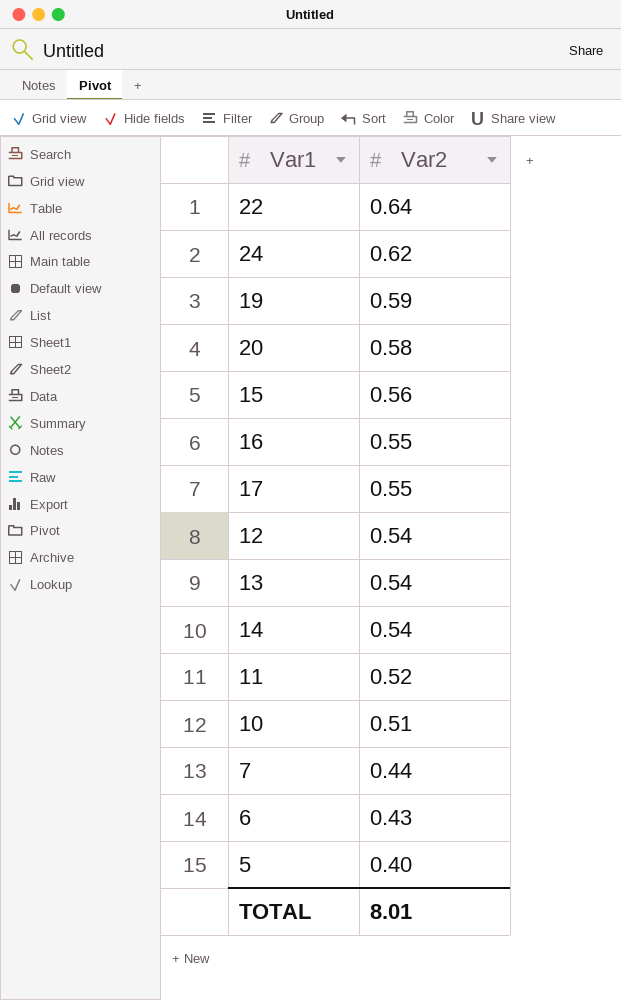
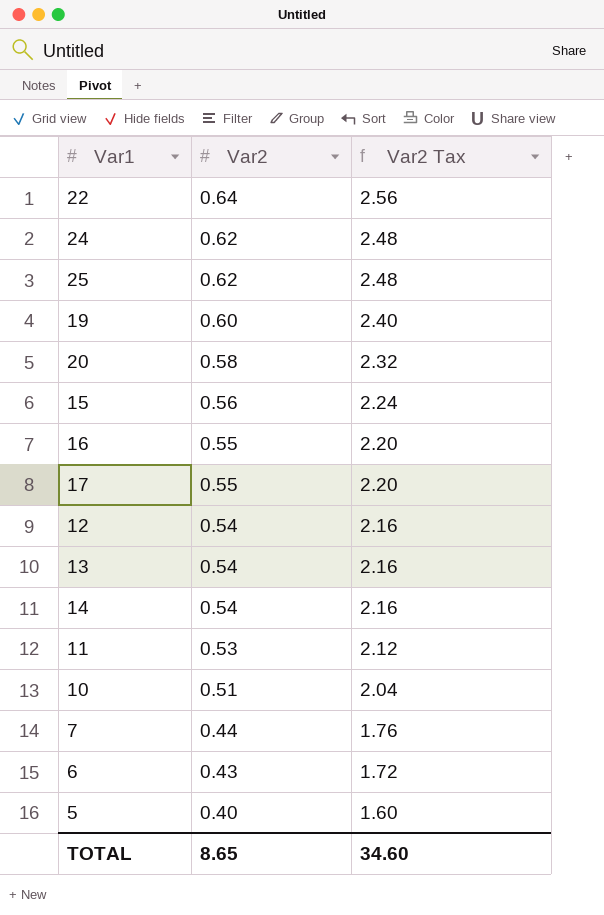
column Var2 Tax | formula: none -> [Var2] * 4
row 25: none -> 0.62 | 2.48
19 | Var2: 0.59 -> 0.60
11 | Var2: 0.52 -> 0.53
TOTAL | Var2: 8.01 -> 8.65

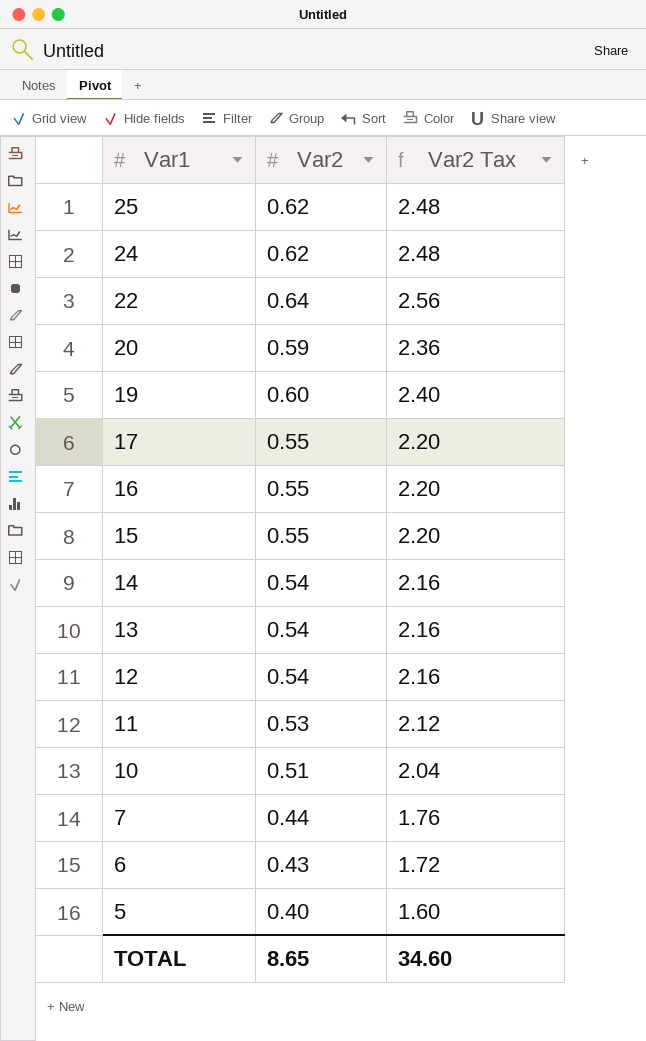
row order: Var2 descending -> Var1 descending
20 | Var2: 0.58 -> 0.59
20 | Var2 Tax: 2.32 -> 2.36
15 | Var2: 0.56 -> 0.55
15 | Var2 Tax: 2.24 -> 2.20

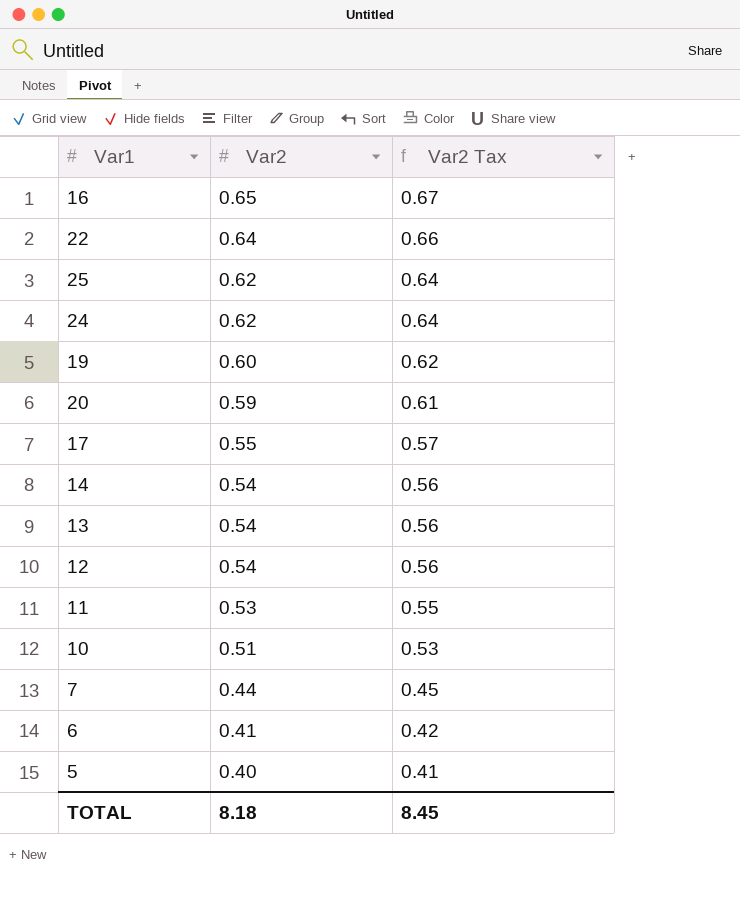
row order: Var1 descending -> Var2 descending
column Var2 Tax | formula: [Var2] * 4 -> [Var2] * 1.03
row 15: 0.55 | 2.20 -> none
16 | Var2: 0.55 -> 0.65
6 | Var2: 0.43 -> 0.41
TOTAL | Var2: 8.65 -> 8.18
TOTAL | Var2 Tax: 34.60 -> 8.45

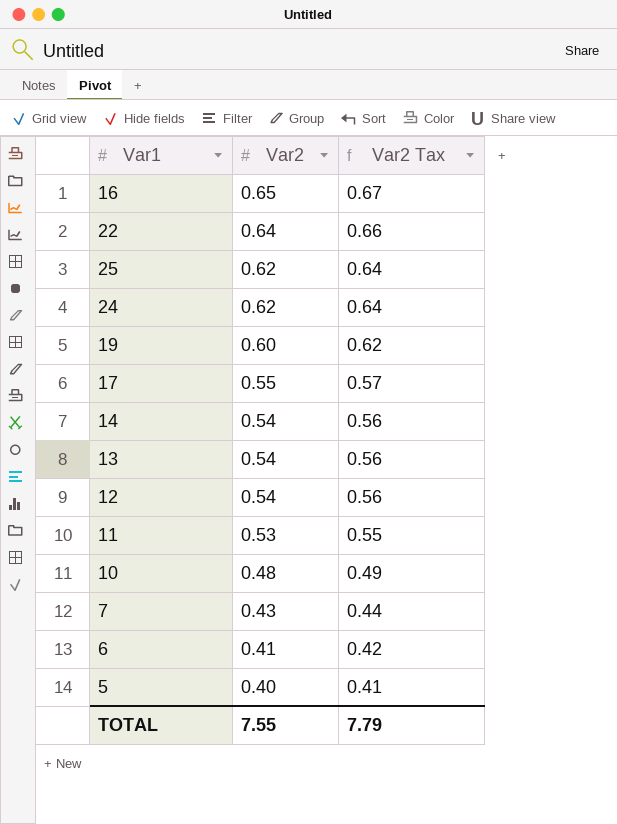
row 20: 0.59 | 0.61 -> none
10 | Var2: 0.51 -> 0.48
10 | Var2 Tax: 0.53 -> 0.49
7 | Var2: 0.44 -> 0.43
7 | Var2 Tax: 0.45 -> 0.44
TOTAL | Var2: 8.18 -> 7.55
TOTAL | Var2 Tax: 8.45 -> 7.79

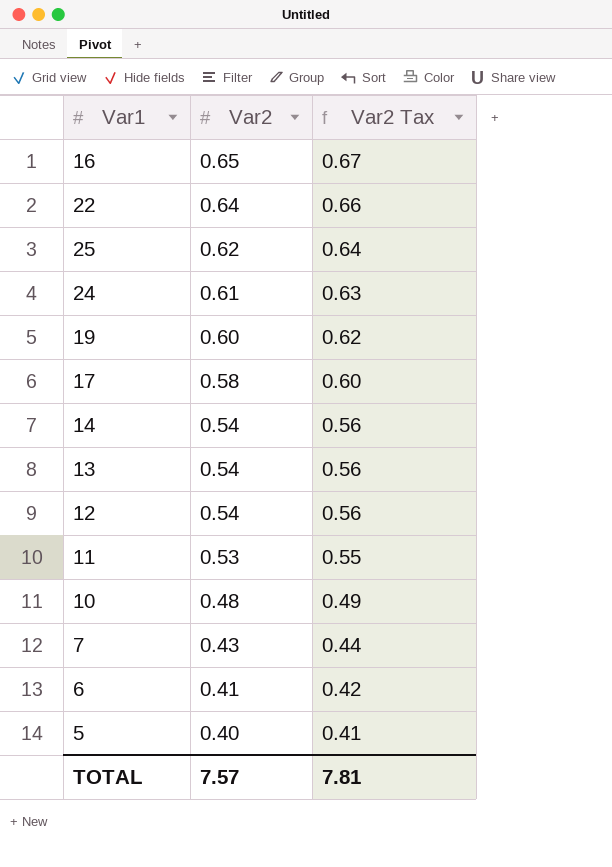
24 | Var2: 0.62 -> 0.61
24 | Var2 Tax: 0.64 -> 0.63
17 | Var2: 0.55 -> 0.58
17 | Var2 Tax: 0.57 -> 0.60
TOTAL | Var2: 7.55 -> 7.57
TOTAL | Var2 Tax: 7.79 -> 7.81

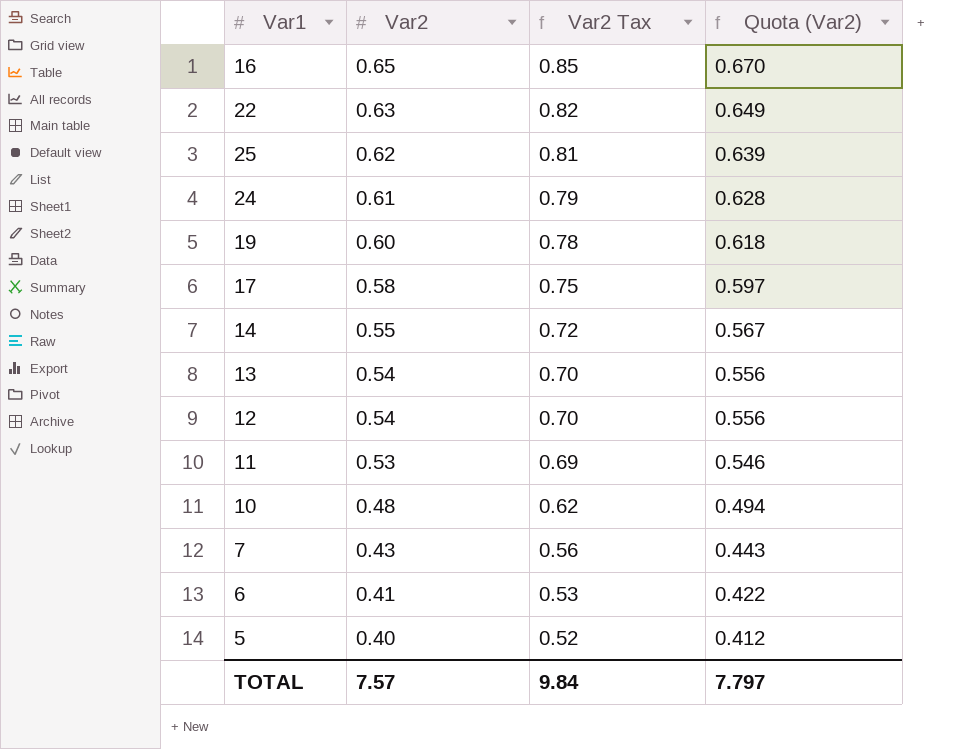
column Var2 Tax | formula: [Var2] * 1.03 -> [Var2] * 1.3
column Quota (Var2) | formula: none -> [Var2] * 1.03
22 | Var2: 0.64 -> 0.63
14 | Var2: 0.54 -> 0.55
TOTAL | Var2 Tax: 7.81 -> 9.84

